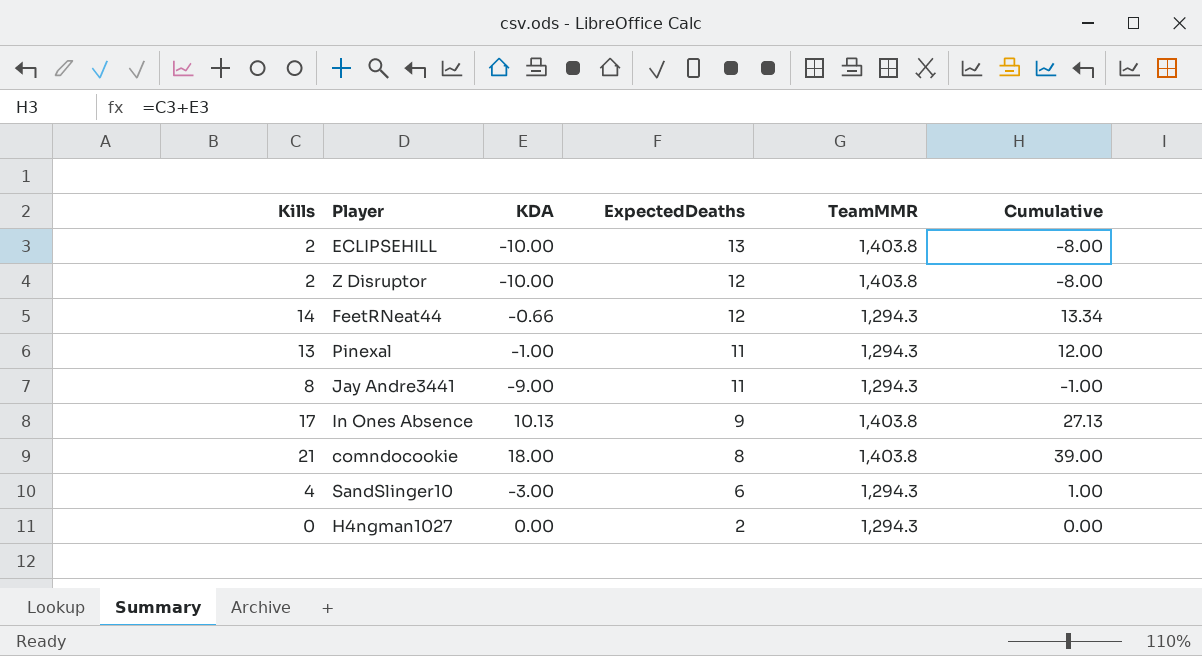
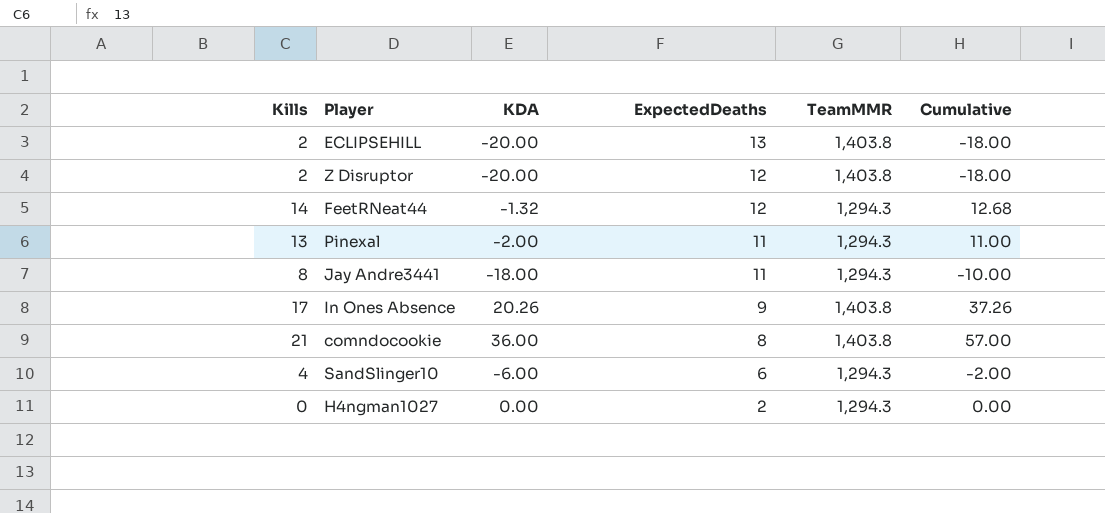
ECLIPSEHILL | KDA: -10.00 -> -20.00
ECLIPSEHILL | Cumulative: -8.00 -> -18.00
Z Disruptor | KDA: -10.00 -> -20.00
Z Disruptor | Cumulative: -8.00 -> -18.00
FeetRNeat44 | KDA: -0.66 -> -1.32
FeetRNeat44 | Cumulative: 13.34 -> 12.68
Pinexal | KDA: -1.00 -> -2.00
Pinexal | Cumulative: 12.00 -> 11.00
Jay Andre3441 | KDA: -9.00 -> -18.00
Jay Andre3441 | Cumulative: -1.00 -> -10.00
In Ones Absence | KDA: 10.13 -> 20.26
In Ones Absence | Cumulative: 27.13 -> 37.26
comndocookie | KDA: 18.00 -> 36.00
comndocookie | Cumulative: 39.00 -> 57.00
SandSlinger10 | KDA: -3.00 -> -6.00
SandSlinger10 | Cumulative: 1.00 -> -2.00

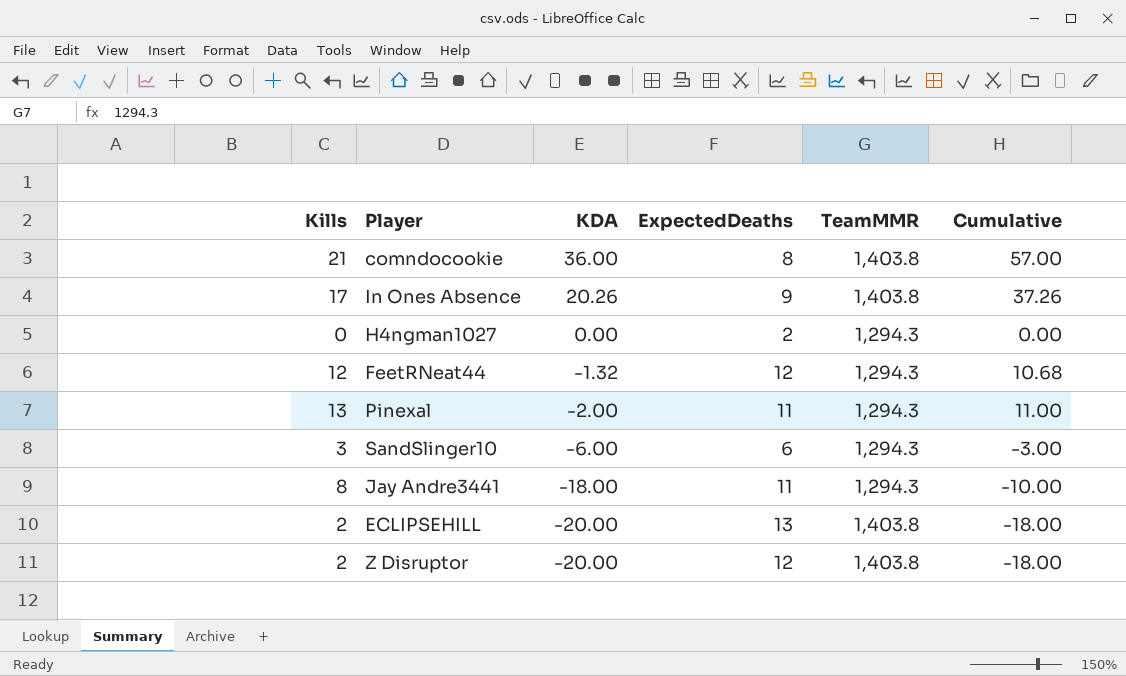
row order: ExpectedDeaths descending -> KDA descending
FeetRNeat44 | Kills: 14 -> 12
FeetRNeat44 | Cumulative: 12.68 -> 10.68
SandSlinger10 | Kills: 4 -> 3
SandSlinger10 | Cumulative: -2.00 -> -3.00

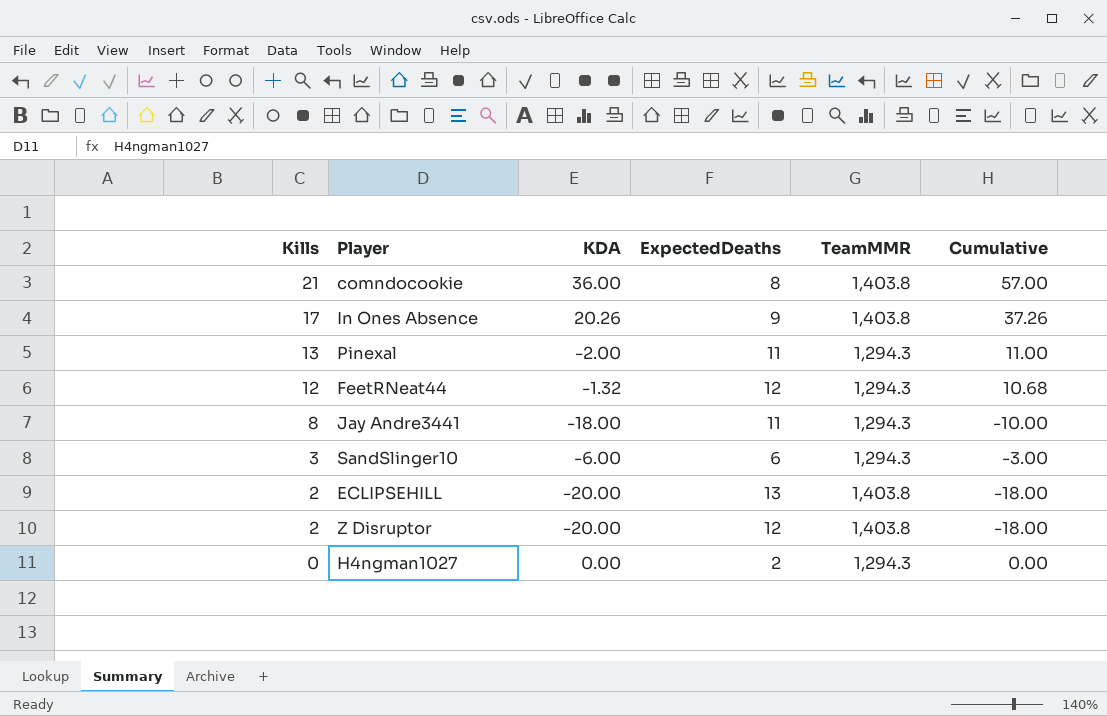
row order: KDA descending -> Kills descending

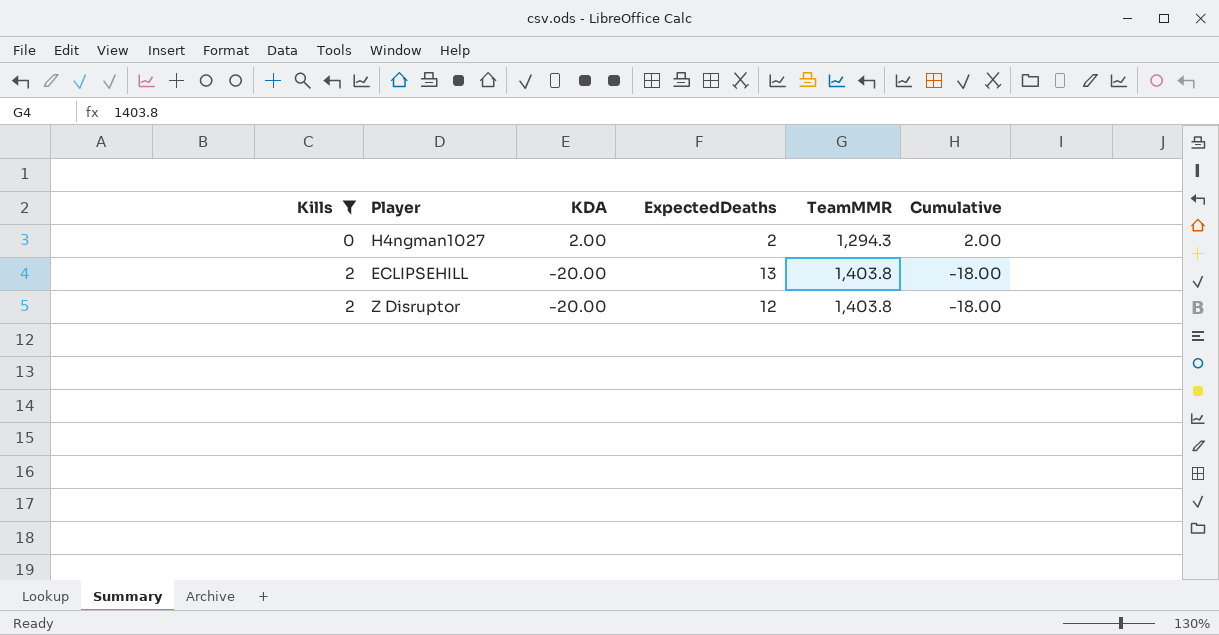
filter: none -> Kills <= 2
row order: Kills descending -> Kills ascending
H4ngman1027 | KDA: 0.00 -> 2.00
H4ngman1027 | Cumulative: 0.00 -> 2.00

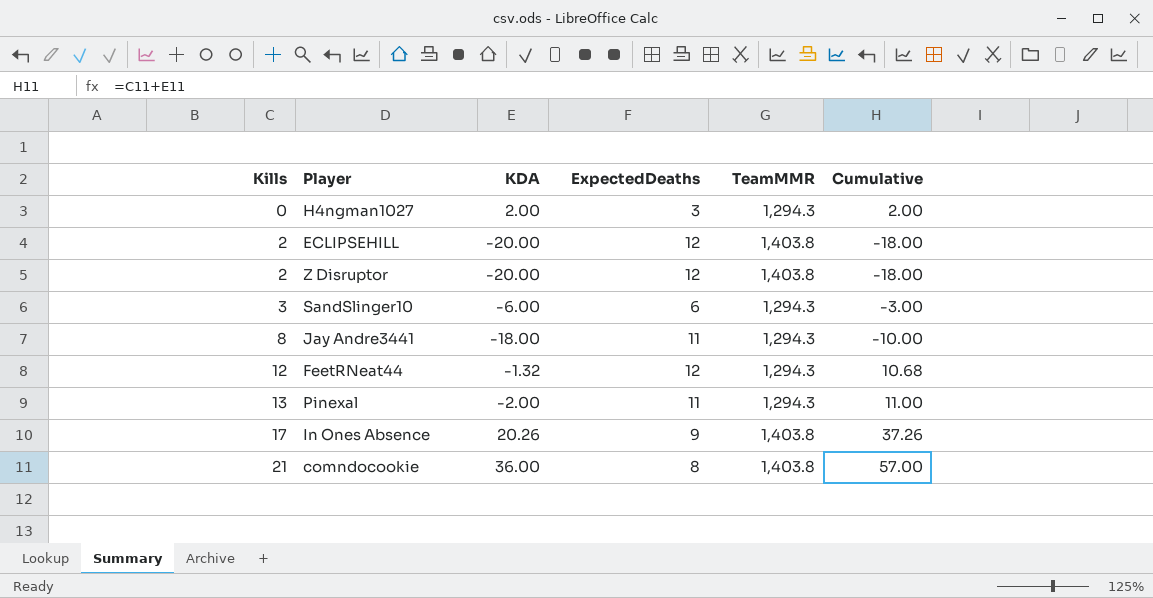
filter: Kills <= 2 -> none
H4ngman1027 | ExpectedDeaths: 2 -> 3
ECLIPSEHILL | ExpectedDeaths: 13 -> 12

